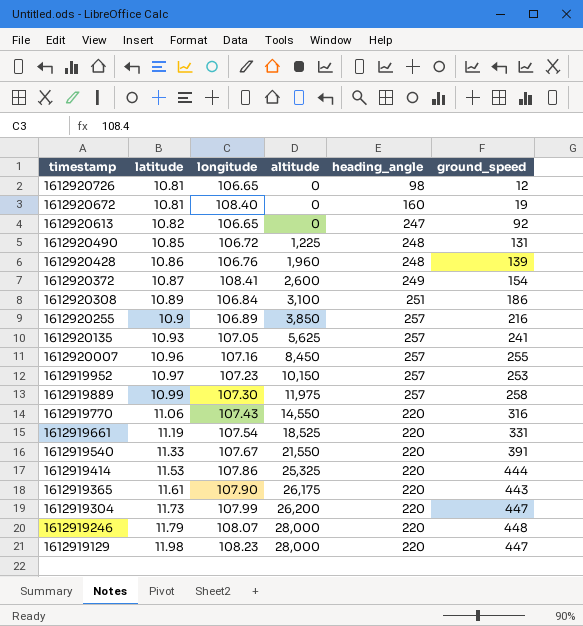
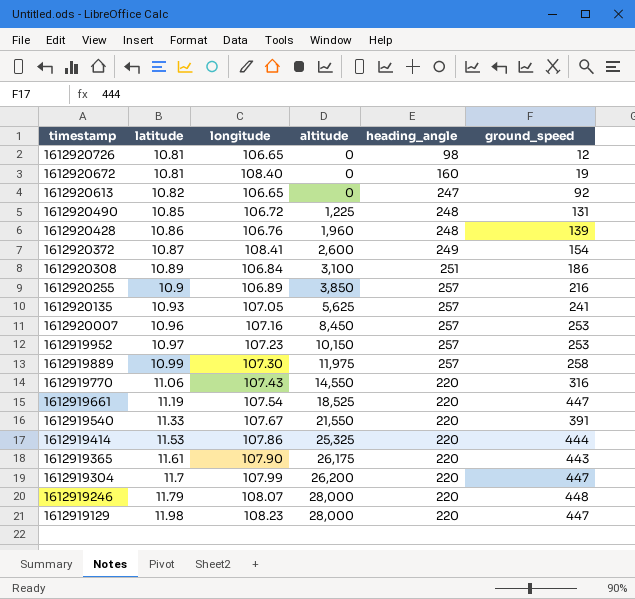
1612920007 | ground_speed: 255 -> 253
1612919661 | ground_speed: 331 -> 447
1612919304 | latitude: 11.73 -> 11.7

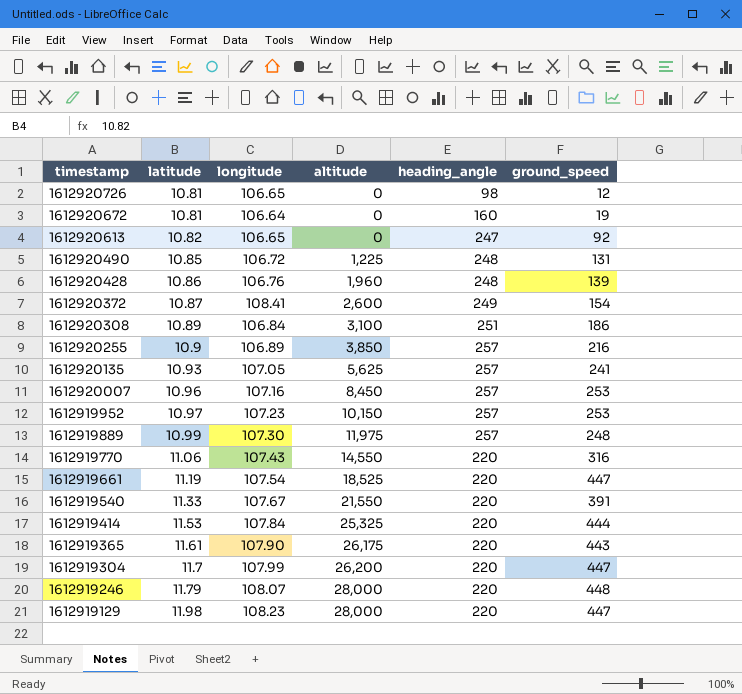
1612920672 | longitude: 108.40 -> 106.64
1612919889 | ground_speed: 258 -> 248
1612919414 | longitude: 107.86 -> 107.84

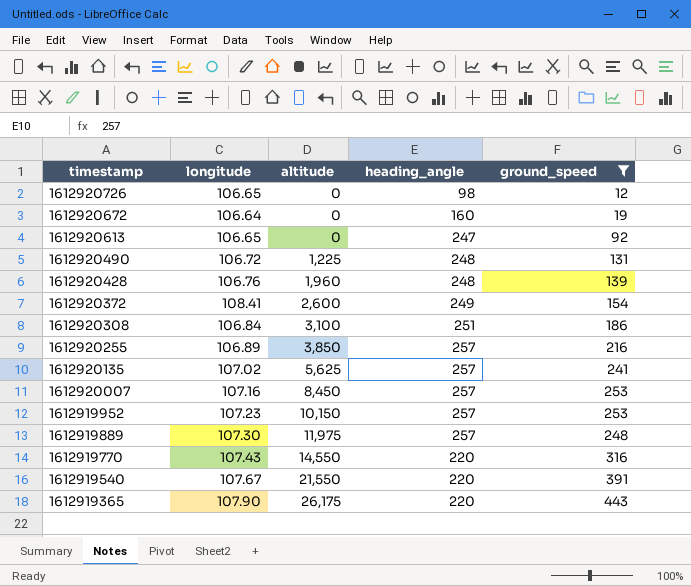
filter: none -> ground_speed <= 443
column latitude | position: 2 -> none
1612920135 | longitude: 107.05 -> 107.02

